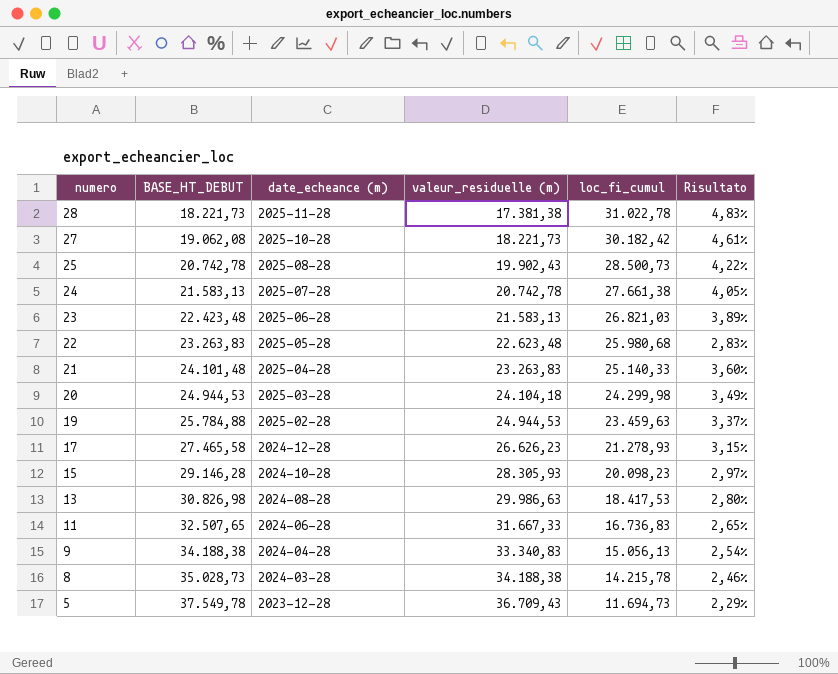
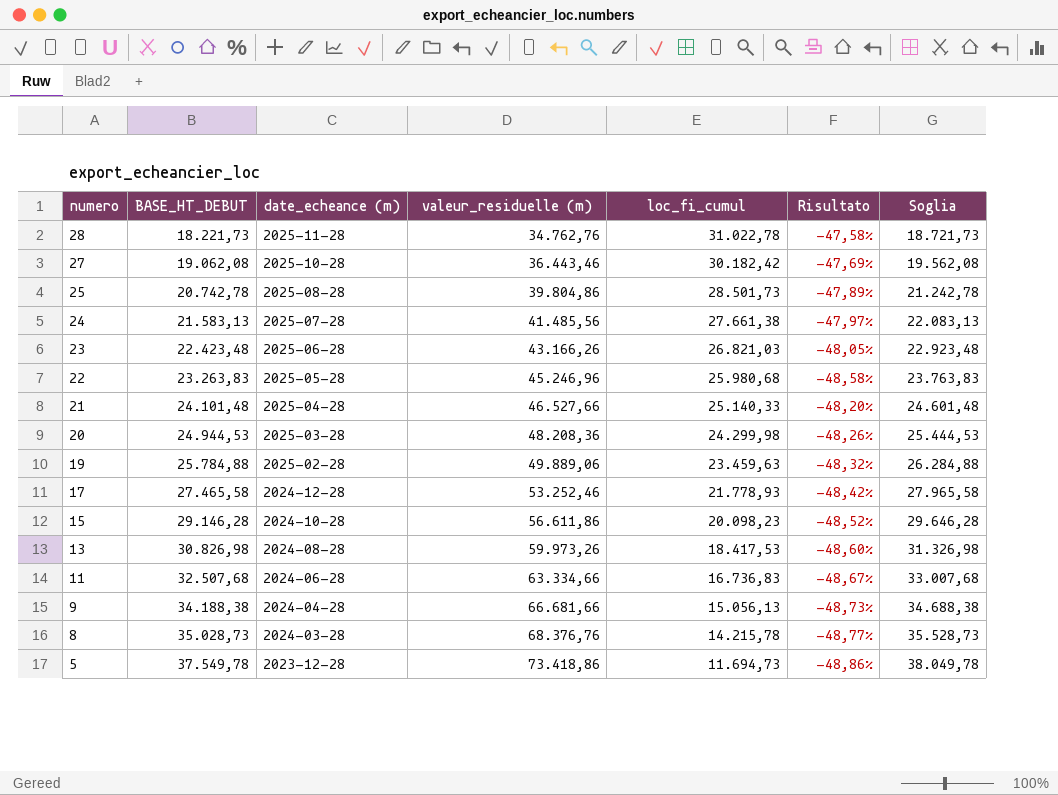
column Soglia | formula: none -> [BASE_HT_DEBUT] + 500
28 | valeur_residuelle (m): 17.381,38 -> 34.762,76
28 | Risultato: 4,83% -> -47,58%
27 | valeur_residuelle (m): 18.221,73 -> 36.443,46
27 | Risultato: 4,61% -> -47,69%
25 | valeur_residuelle (m): 19.902,43 -> 39.804,86
25 | loc_fi_cumul: 28.500,73 -> 28.501,73
25 | Risultato: 4,22% -> -47,89%
24 | valeur_residuelle (m): 20.742,78 -> 41.485,56
24 | Risultato: 4,05% -> -47,97%
23 | valeur_residuelle (m): 21.583,13 -> 43.166,26
23 | Risultato: 3,89% -> -48,05%
22 | valeur_residuelle (m): 22.623,48 -> 45.246,96
22 | Risultato: 2,83% -> -48,58%
21 | valeur_residuelle (m): 23.263,83 -> 46.527,66
21 | Risultato: 3,60% -> -48,20%
20 | valeur_residuelle (m): 24.104,18 -> 48.208,36
20 | Risultato: 3,49% -> -48,26%
19 | valeur_residuelle (m): 24.944,53 -> 49.889,06
19 | Risultato: 3,37% -> -48,32%
17 | valeur_residuelle (m): 26.626,23 -> 53.252,46
17 | loc_fi_cumul: 21.278,93 -> 21.778,93
17 | Risultato: 3,15% -> -48,42%
15 | valeur_residuelle (m): 28.305,93 -> 56.611,86
15 | Risultato: 2,97% -> -48,52%
13 | valeur_residuelle (m): 29.986,63 -> 59.973,26
13 | Risultato: 2,80% -> -48,60%
11 | BASE_HT_DEBUT: 32.507,65 -> 32.507,68
11 | valeur_residuelle (m): 31.667,33 -> 63.334,66
11 | Risultato: 2,65% -> -48,67%
9 | valeur_residuelle (m): 33.340,83 -> 66.681,66
9 | Risultato: 2,54% -> -48,73%
8 | valeur_residuelle (m): 34.188,38 -> 68.376,76
8 | Risultato: 2,46% -> -48,77%
5 | valeur_residuelle (m): 36.709,43 -> 73.418,86
5 | Risultato: 2,29% -> -48,86%

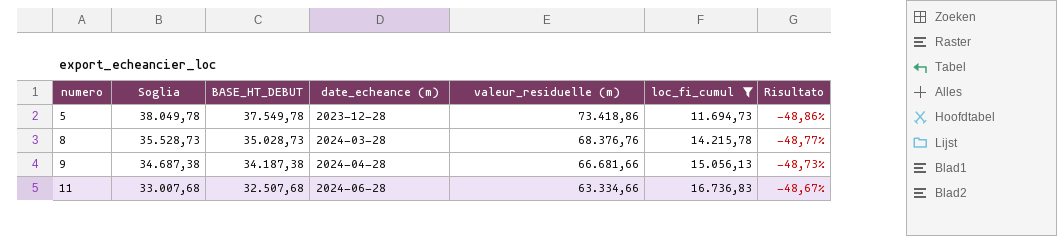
filter: none -> loc_fi_cumul <= 16.736,83
row order: numero descending -> numero ascending
column Soglia | position: 7 -> 2
9 | Soglia: 34.688,38 -> 34.687,38
9 | BASE_HT_DEBUT: 34.188,38 -> 34.187,38

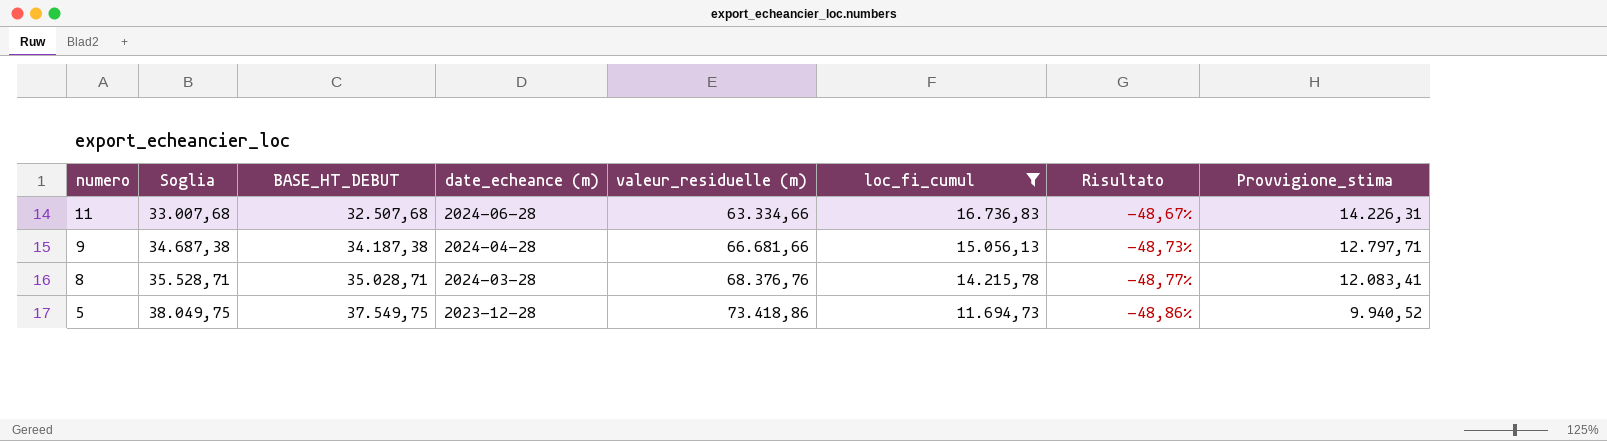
row order: numero ascending -> numero descending
column Provvigione_stima | formula: none -> [loc_fi_cumul] * 0,85
8 | Soglia: 35.528,73 -> 35.528,71
8 | BASE_HT_DEBUT: 35.028,73 -> 35.028,71
5 | Soglia: 38.049,78 -> 38.049,75
5 | BASE_HT_DEBUT: 37.549,78 -> 37.549,75

